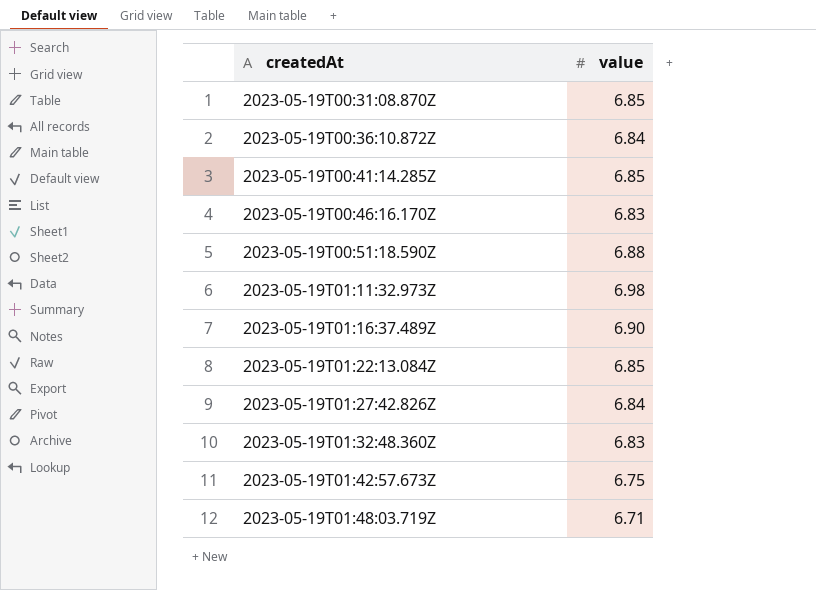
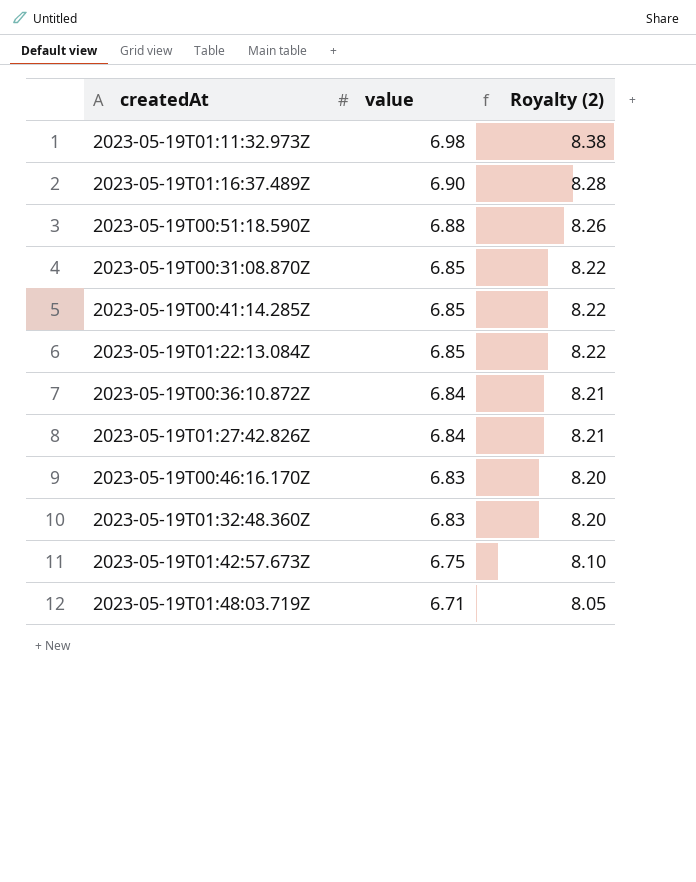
row order: createdAt ascending -> value descending
column Royalty (2) | formula: none -> [value] * 1.2

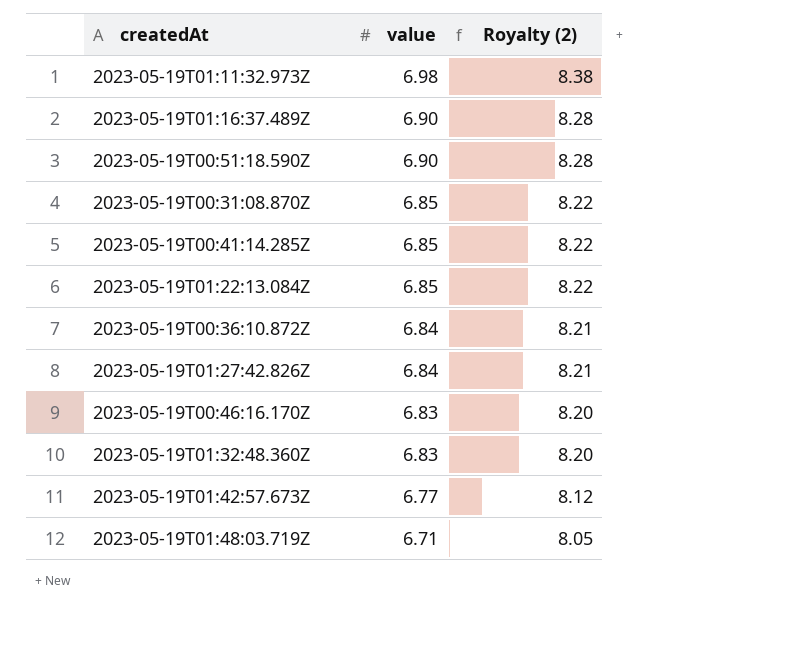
2023-05-19T00:51:18.590Z | value: 6.88 -> 6.90
2023-05-19T00:51:18.590Z | Royalty (2): 8.26 -> 8.28
2023-05-19T01:42:57.673Z | value: 6.75 -> 6.77
2023-05-19T01:42:57.673Z | Royalty (2): 8.10 -> 8.12

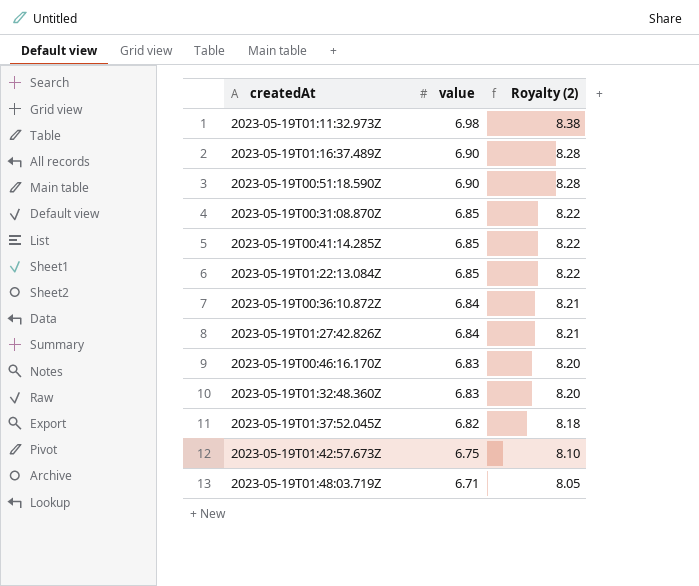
row 2023-05-19T01:37:52.045Z: none -> 6.82 | 8.18
2023-05-19T01:42:57.673Z | value: 6.77 -> 6.75
2023-05-19T01:42:57.673Z | Royalty (2): 8.12 -> 8.10

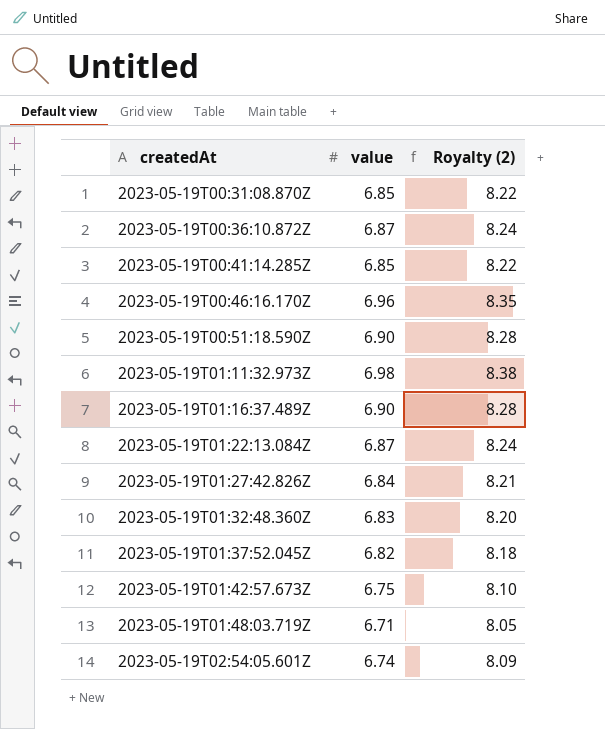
row order: value descending -> createdAt ascending
2023-05-19T00:36:10.872Z | value: 6.84 -> 6.87
2023-05-19T00:36:10.872Z | Royalty (2): 8.21 -> 8.24
2023-05-19T00:46:16.170Z | value: 6.83 -> 6.96
2023-05-19T00:46:16.170Z | Royalty (2): 8.20 -> 8.35
2023-05-19T01:22:13.084Z | value: 6.85 -> 6.87
2023-05-19T01:22:13.084Z | Royalty (2): 8.22 -> 8.24
row 2023-05-19T02:54:05.601Z: none -> 6.74 | 8.09

